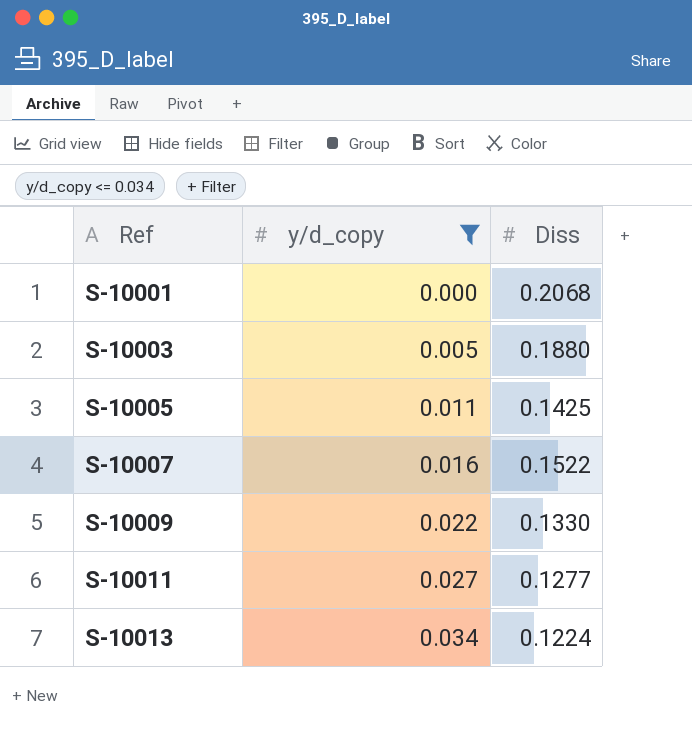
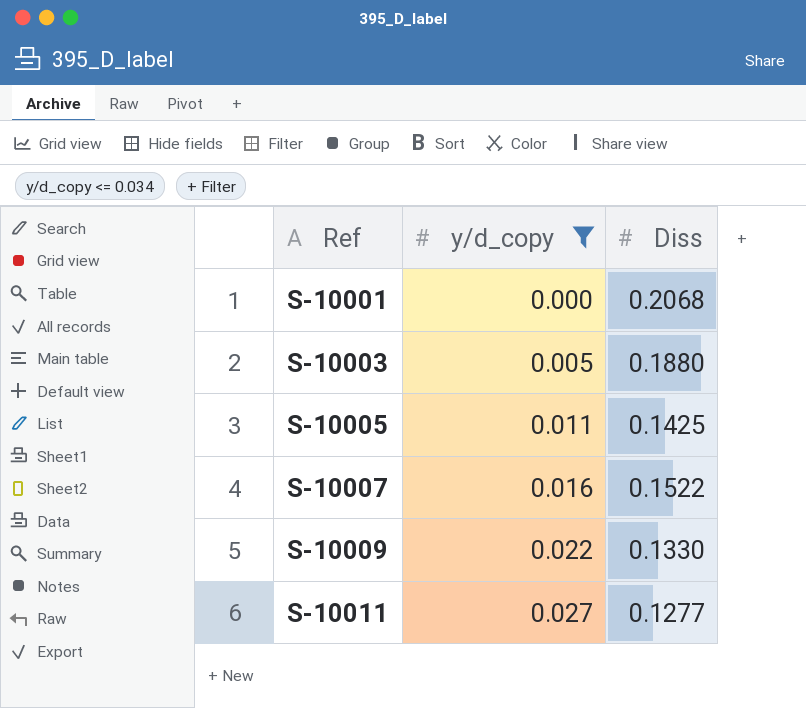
row S-10013: 0.034 | 0.1224 -> none

